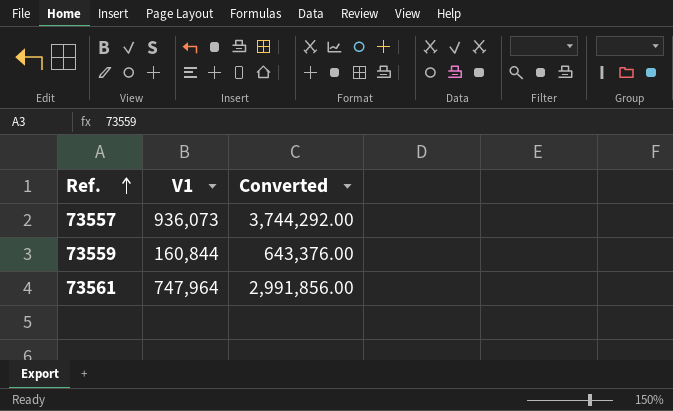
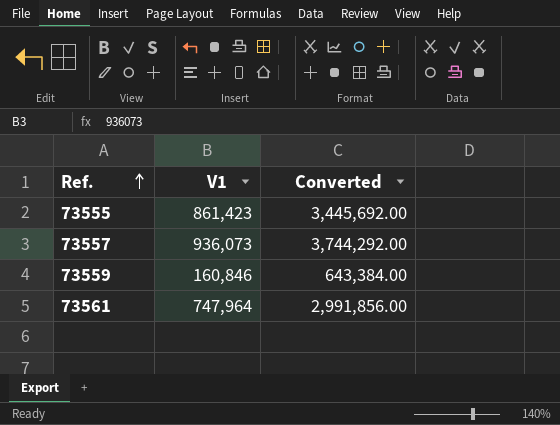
row 73555: none -> 861,423 | 3,445,692.00
73559 | V1: 160,844 -> 160,846
73559 | Converted: 643,376.00 -> 643,384.00

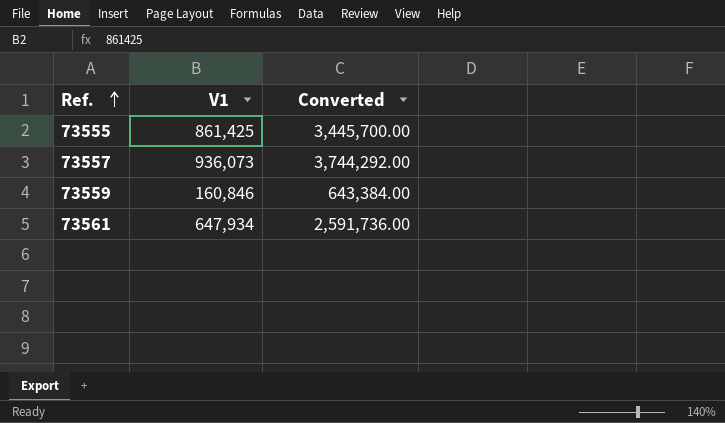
73555 | V1: 861,423 -> 861,425
73555 | Converted: 3,445,692.00 -> 3,445,700.00
73561 | V1: 747,964 -> 647,934
73561 | Converted: 2,991,856.00 -> 2,591,736.00

